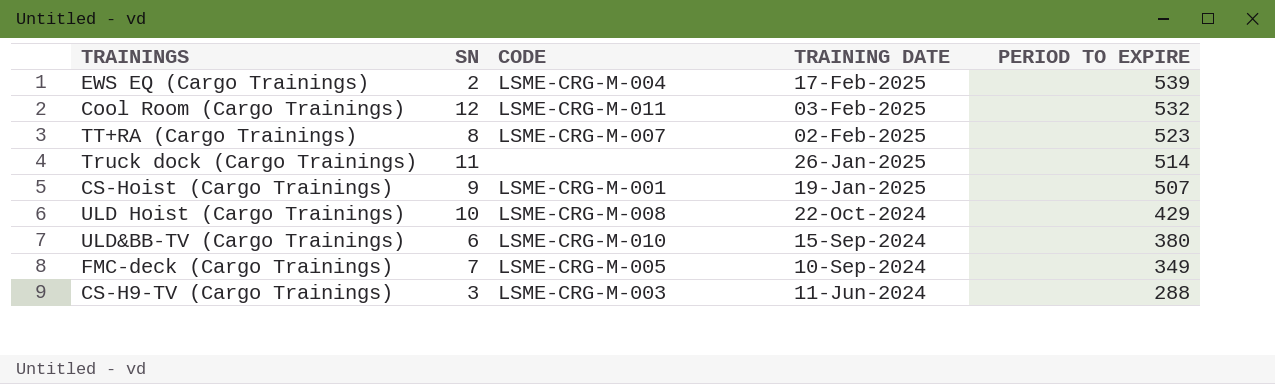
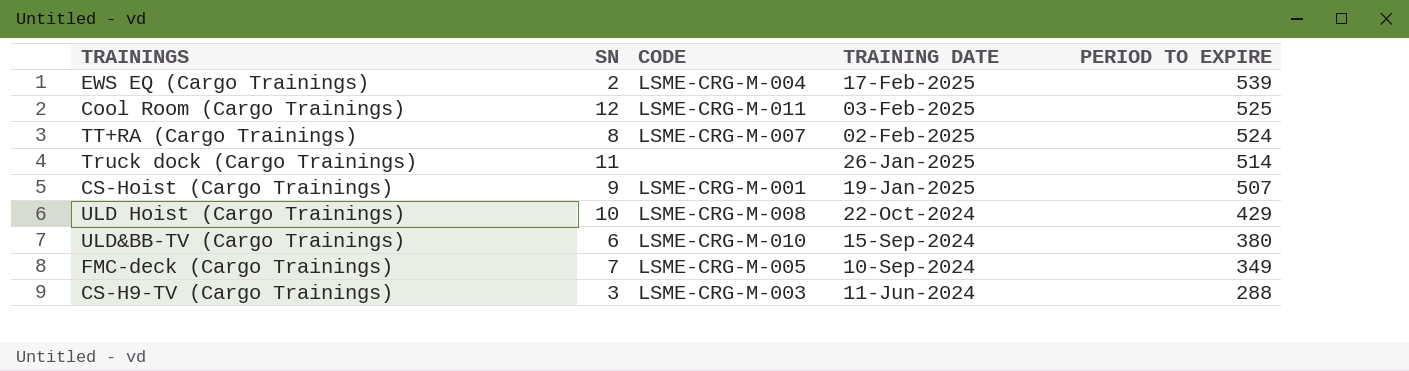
Cool Room (Cargo Trainings) | PERIOD TO EXPIRE: 532 -> 525
TT+RA (Cargo Trainings) | PERIOD TO EXPIRE: 523 -> 524

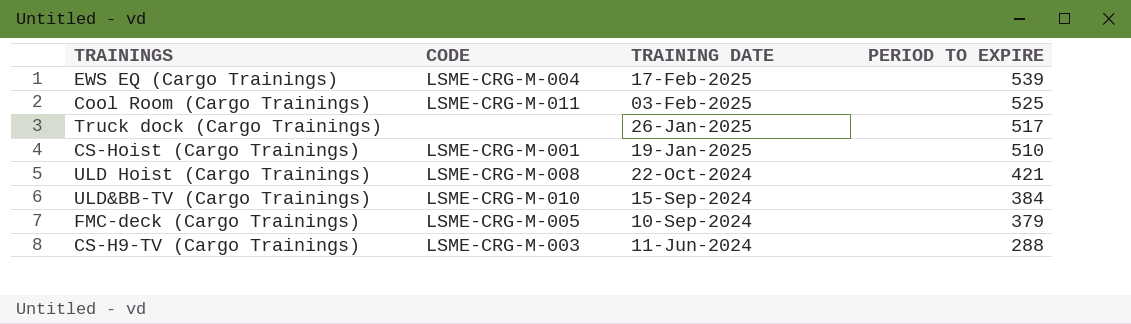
column SN | position: 2 -> none
row TT+RA (Cargo Trainings): 8 | LSME-CRG-M-007 | 02-Feb-2025 | 524 -> none
Truck dock (Cargo Trainings) | PERIOD TO EXPIRE: 514 -> 517
CS-Hoist (Cargo Trainings) | PERIOD TO EXPIRE: 507 -> 510
ULD Hoist (Cargo Trainings) | PERIOD TO EXPIRE: 429 -> 421
ULD&BB-TV (Cargo Trainings) | PERIOD TO EXPIRE: 380 -> 384
FMC-deck (Cargo Trainings) | PERIOD TO EXPIRE: 349 -> 379

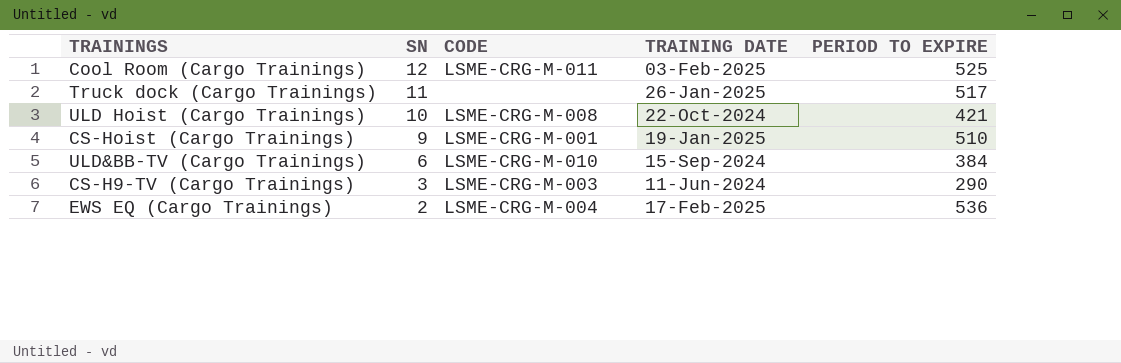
row order: TRAINING DATE descending -> SN descending
column SN | position: none -> 2
row FMC-deck (Cargo Trainings): LSME-CRG-M-005 | 10-Sep-2024 | 379 -> none
CS-H9-TV (Cargo Trainings) | PERIOD TO EXPIRE: 288 -> 290
EWS EQ (Cargo Trainings) | PERIOD TO EXPIRE: 539 -> 536

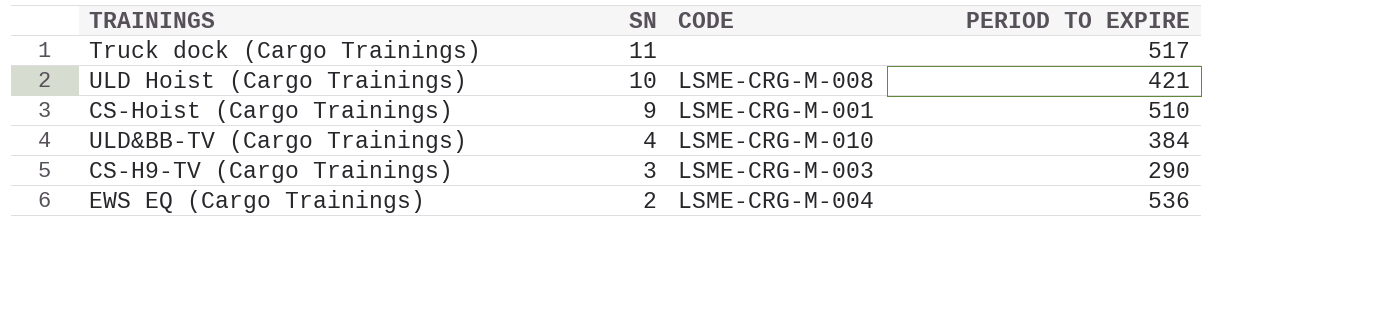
column TRAINING DATE | position: 4 -> none
row Cool Room (Cargo Trainings): 12 | LSME-CRG-M-011 | 03-Feb-2025 | 525 -> none
ULD&BB-TV (Cargo Trainings) | SN: 6 -> 4

